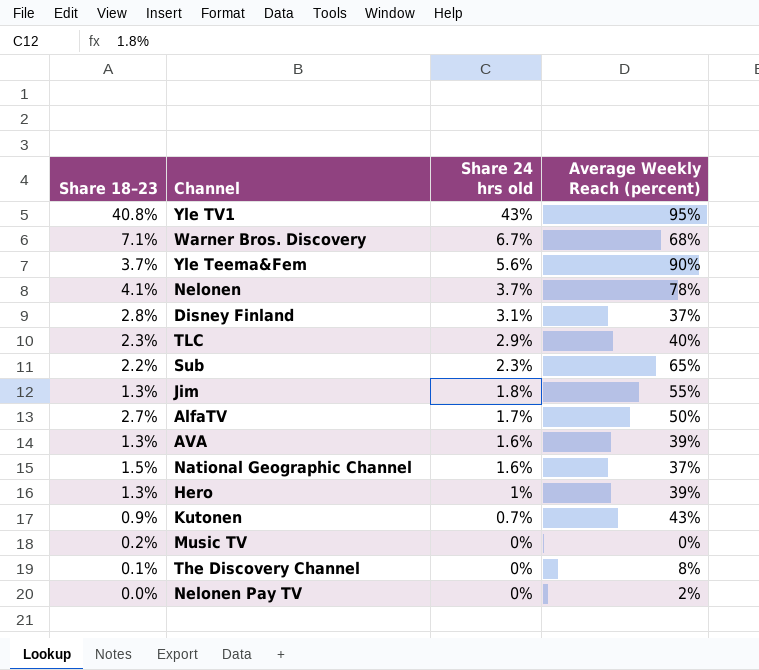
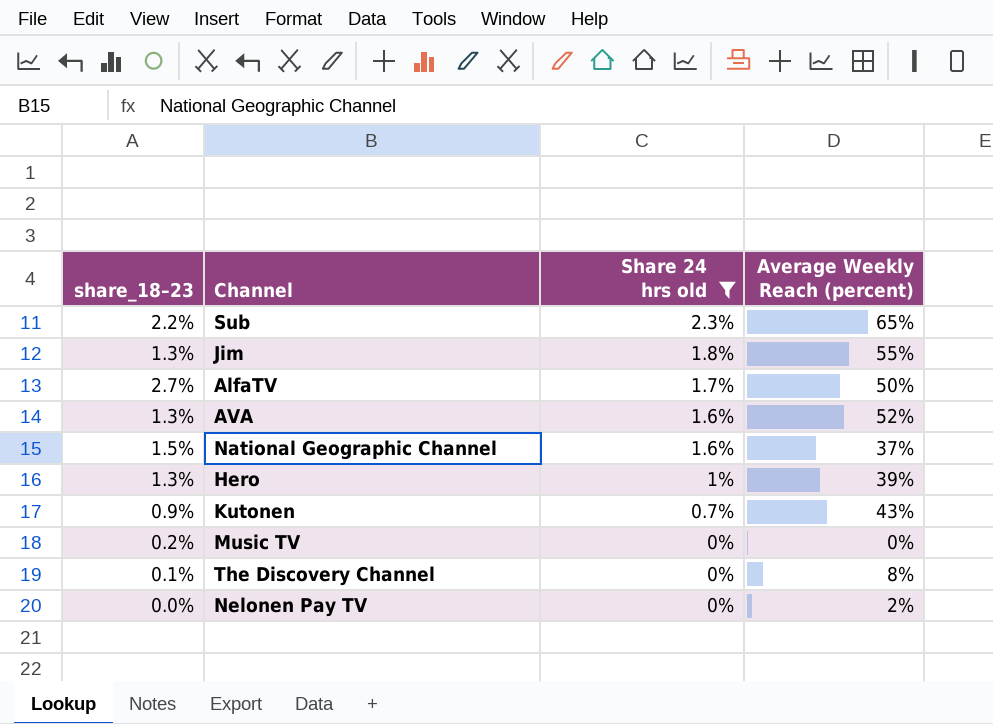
filter: none -> Share 24 hrs old <= 2.3%
column name: Share 18–23 -> share_18–23
AVA | Average Weekly Reach (percent): 39% -> 52%

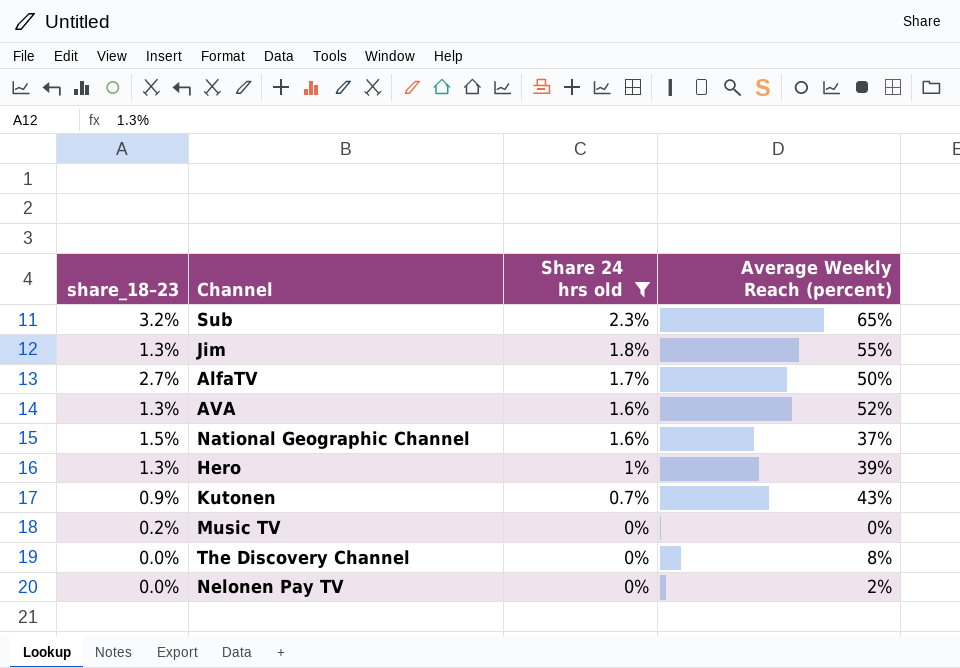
Sub | share_18–23: 2.2% -> 3.2%
The Discovery Channel | share_18–23: 0.1% -> 0.0%

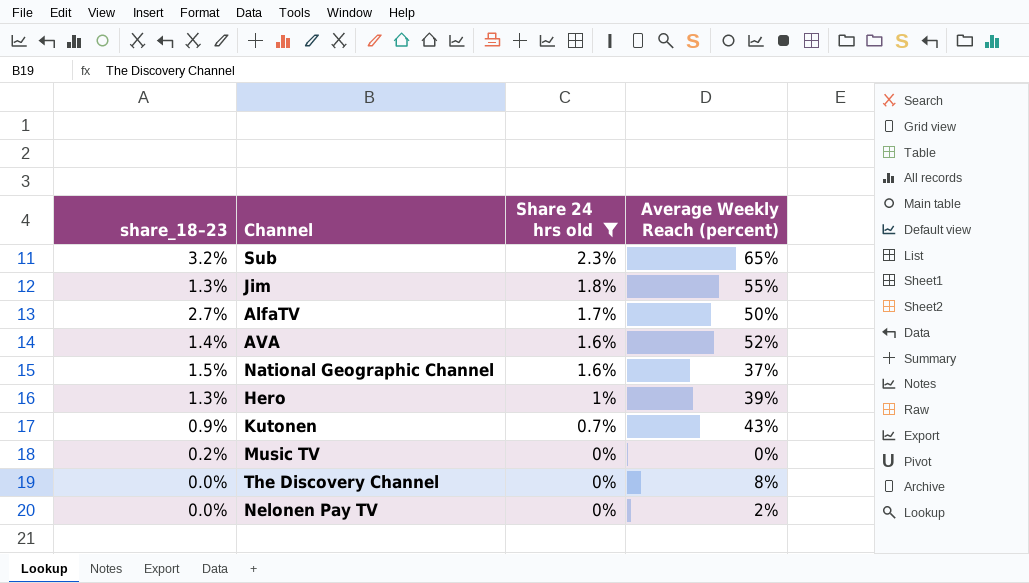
AVA | share_18–23: 1.3% -> 1.4%

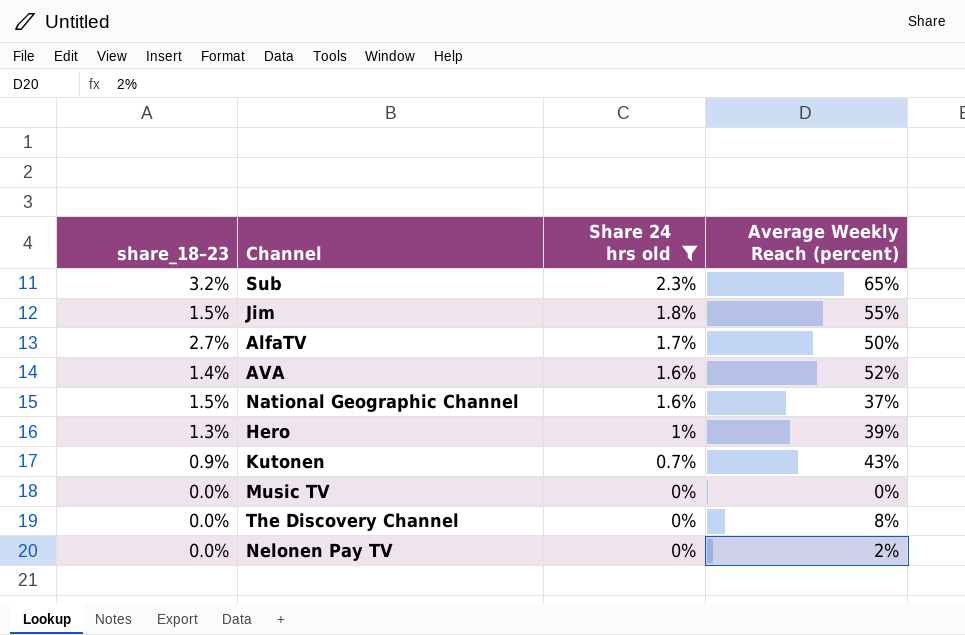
Jim | share_18–23: 1.3% -> 1.5%
Music TV | share_18–23: 0.2% -> 0.0%

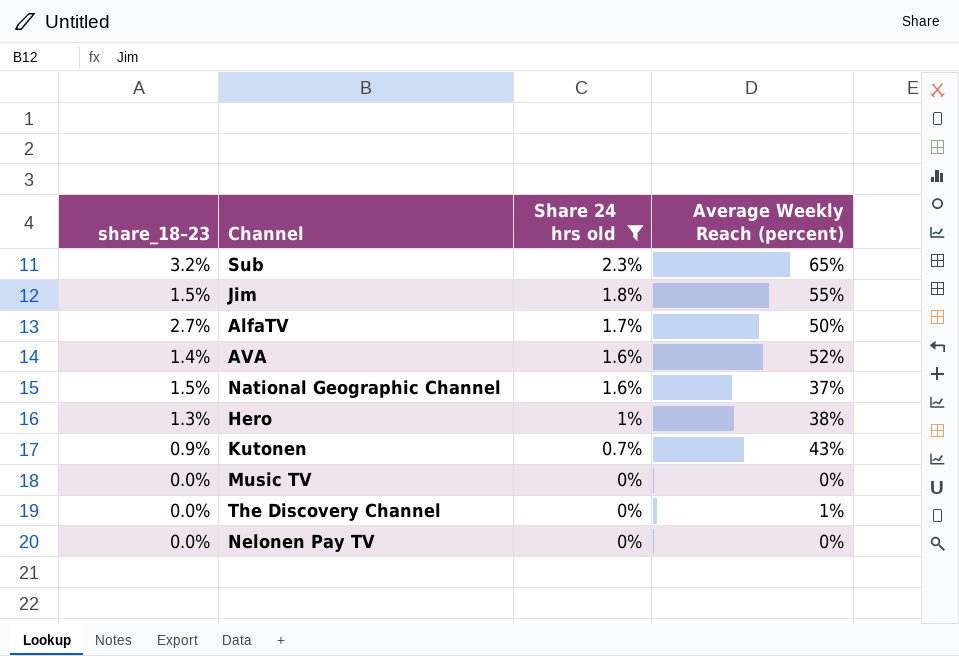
Hero | Average Weekly Reach (percent): 39% -> 38%
The Discovery Channel | Average Weekly Reach (percent): 8% -> 1%
Nelonen Pay TV | Average Weekly Reach (percent): 2% -> 0%

